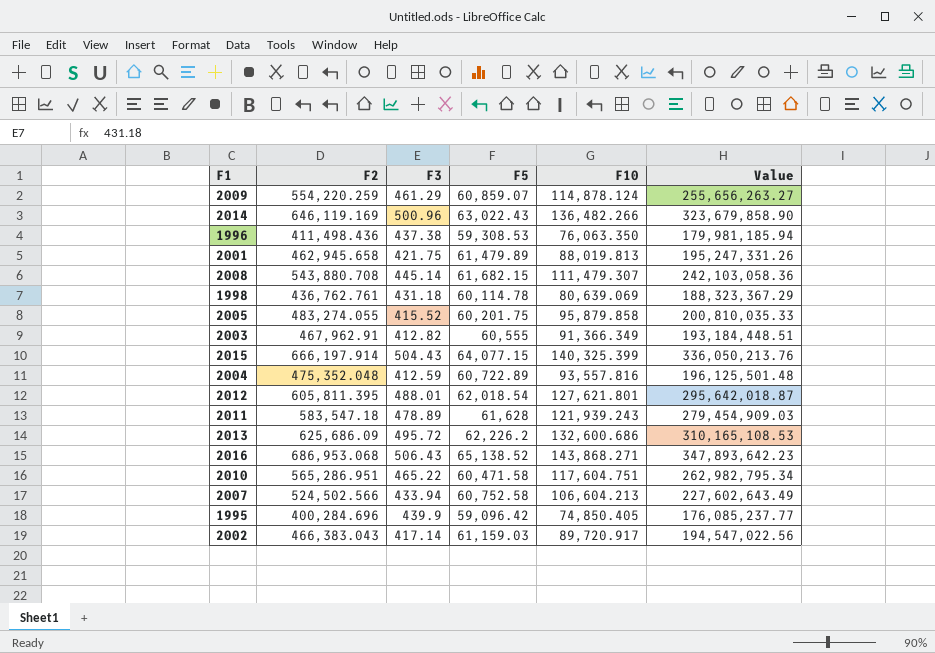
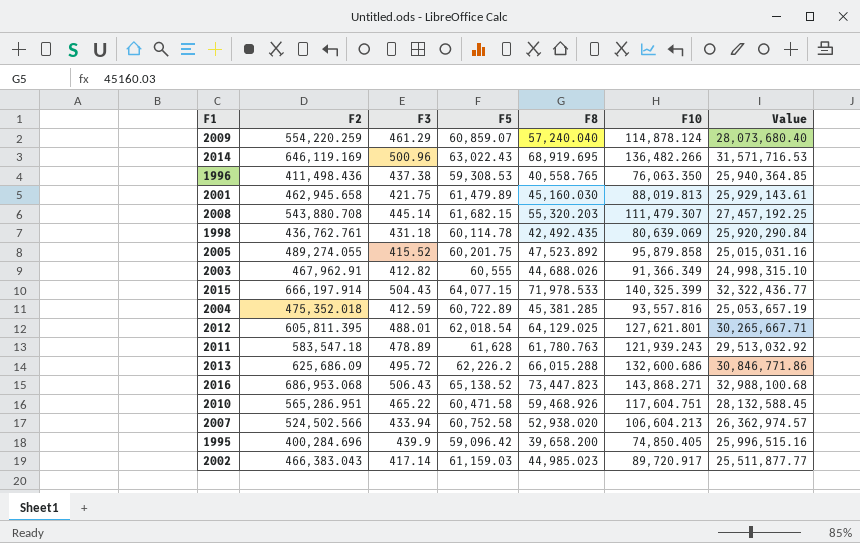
column F8 | position: none -> 5
column Value | formula: [F2] * [F3] -> [F3] * [F5]
2005 | F2: 483,274.055 -> 489,274.055
2004 | F2: 475,352.048 -> 475,352.018

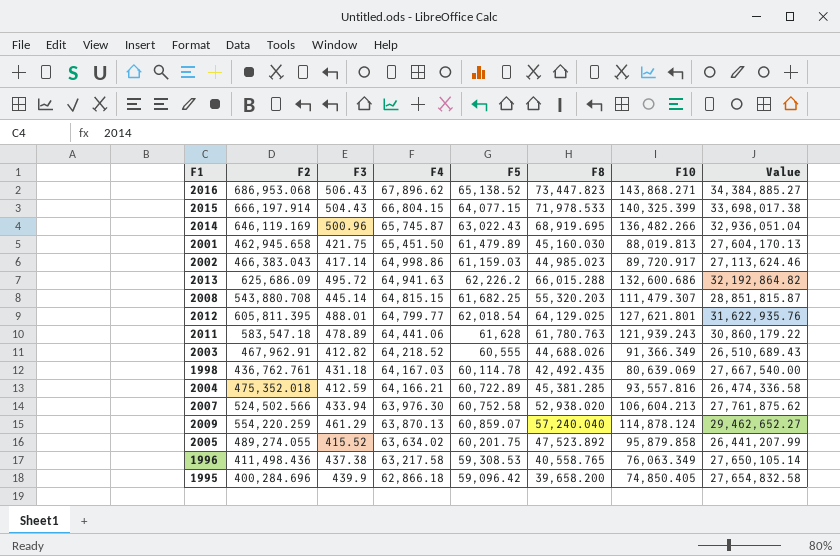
row order: none -> F4 descending
column F4 | position: none -> 4
column Value | formula: [F3] * [F5] -> [F3] * [F4]
row 2010: 565,286.951 | 465.22 | 60,471.58 | 59,468.926 | 117,604.751 | 28,132,588.45 -> none
2008 | F5: 61,682.15 -> 61,682.25
1996 | F10: 76,063.350 -> 76,063.349

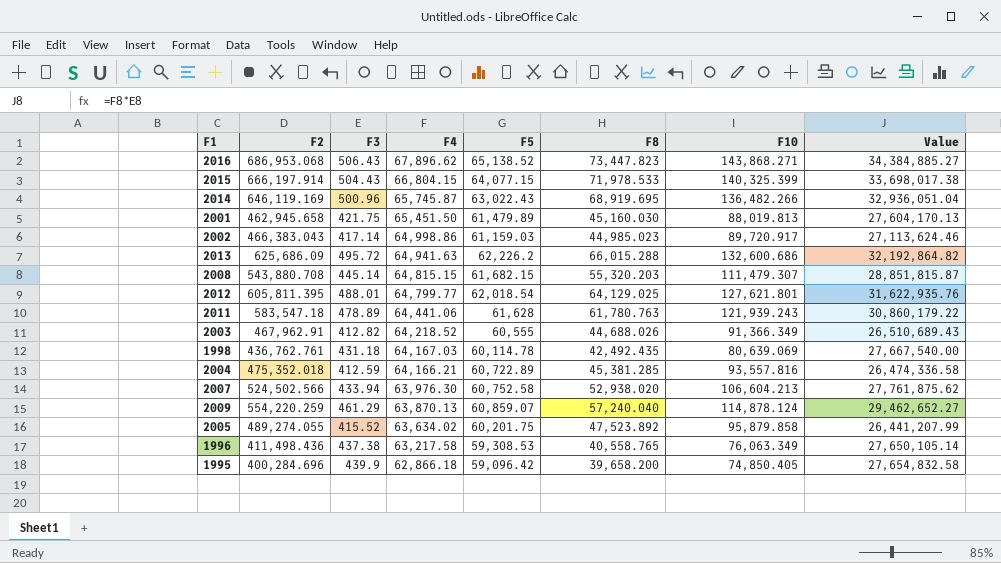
2008 | F5: 61,682.25 -> 61,682.15

